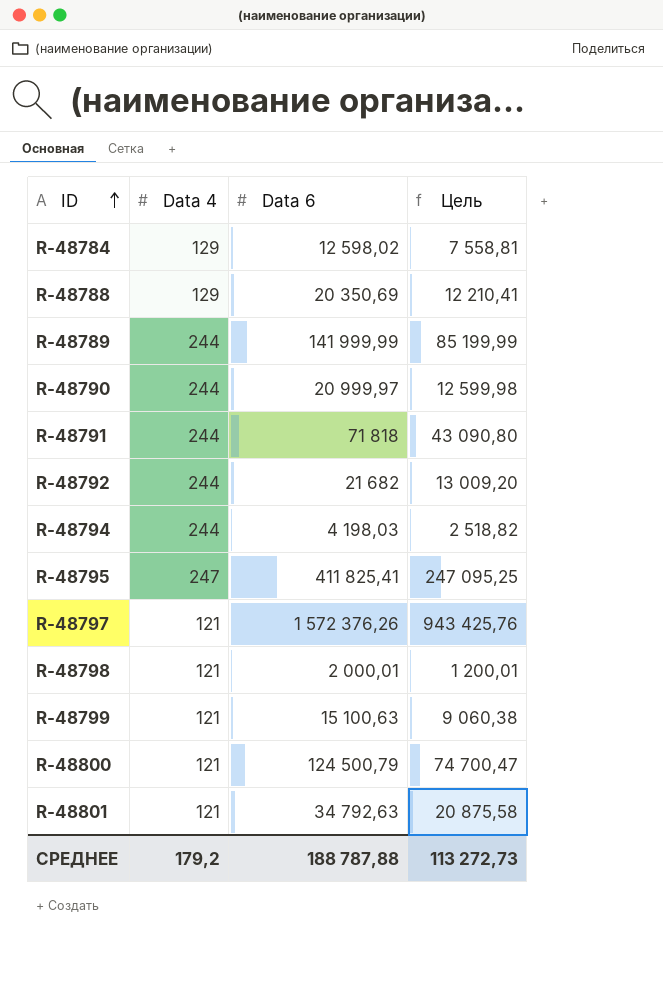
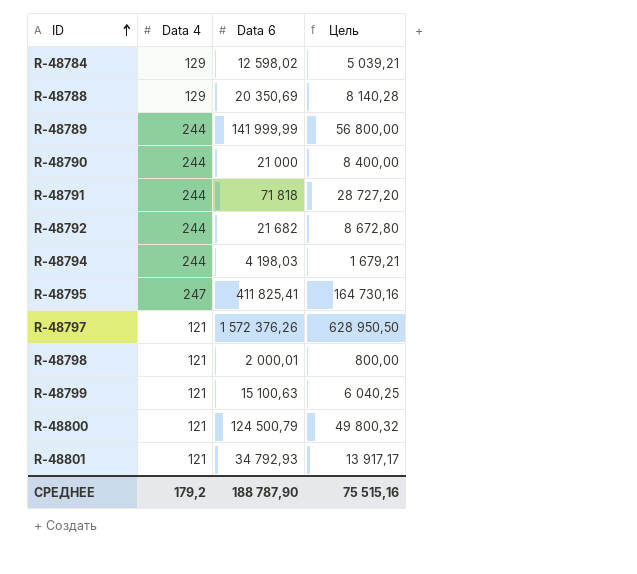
column Цель | formula: [Data 6] * 0,6 -> [Data 6] * 0,4
R-48790 | Data 6: 20 999,97 -> 21 000
R-48801 | Data 6: 34 792,63 -> 34 792,93
СРЕДНЕЕ | Data 6: 188 787,88 -> 188 787,90
СРЕДНЕЕ | Цель: 113 272,73 -> 75 515,16

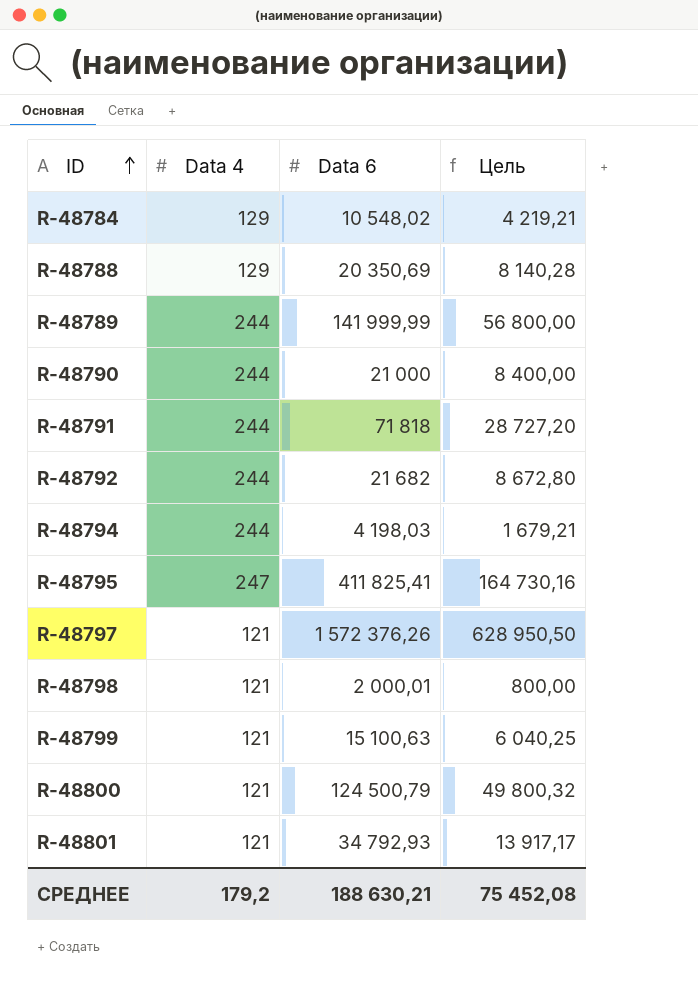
R-48784 | Data 6: 12 598,02 -> 10 548,02
R-48784 | Цель: 5 039,21 -> 4 219,21
СРЕДНЕЕ | Data 6: 188 787,90 -> 188 630,21
СРЕДНЕЕ | Цель: 75 515,16 -> 75 452,08

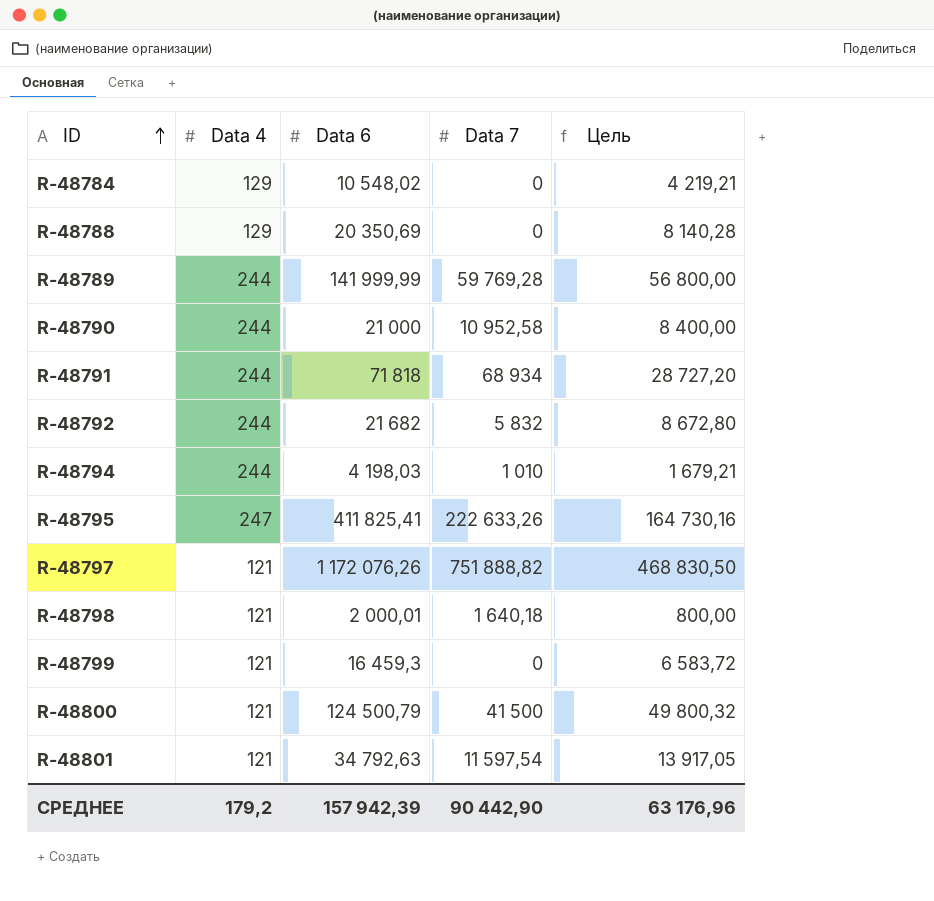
column Data 7 | position: none -> 4
R-48797 | Data 6: 1 572 376,26 -> 1 172 076,26
R-48797 | Цель: 628 950,50 -> 468 830,50
R-48799 | Data 6: 15 100,63 -> 16 459,3
R-48799 | Цель: 6 040,25 -> 6 583,72
R-48801 | Data 6: 34 792,93 -> 34 792,63
R-48801 | Цель: 13 917,17 -> 13 917,05
СРЕДНЕЕ | Data 6: 188 630,21 -> 157 942,39
СРЕДНЕЕ | Цель: 75 452,08 -> 63 176,96

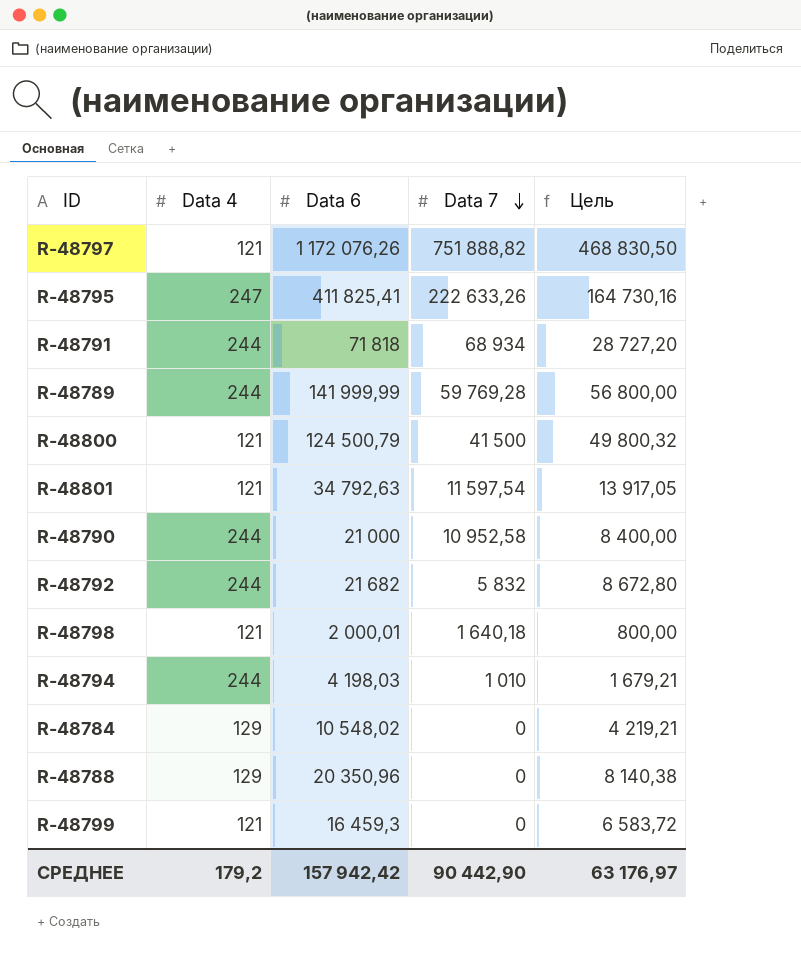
row order: ID ascending -> Data 7 descending
R-48788 | Data 6: 20 350,69 -> 20 350,96
R-48788 | Цель: 8 140,28 -> 8 140,38
СРЕДНЕЕ | Data 6: 157 942,39 -> 157 942,42
СРЕДНЕЕ | Цель: 63 176,96 -> 63 176,97

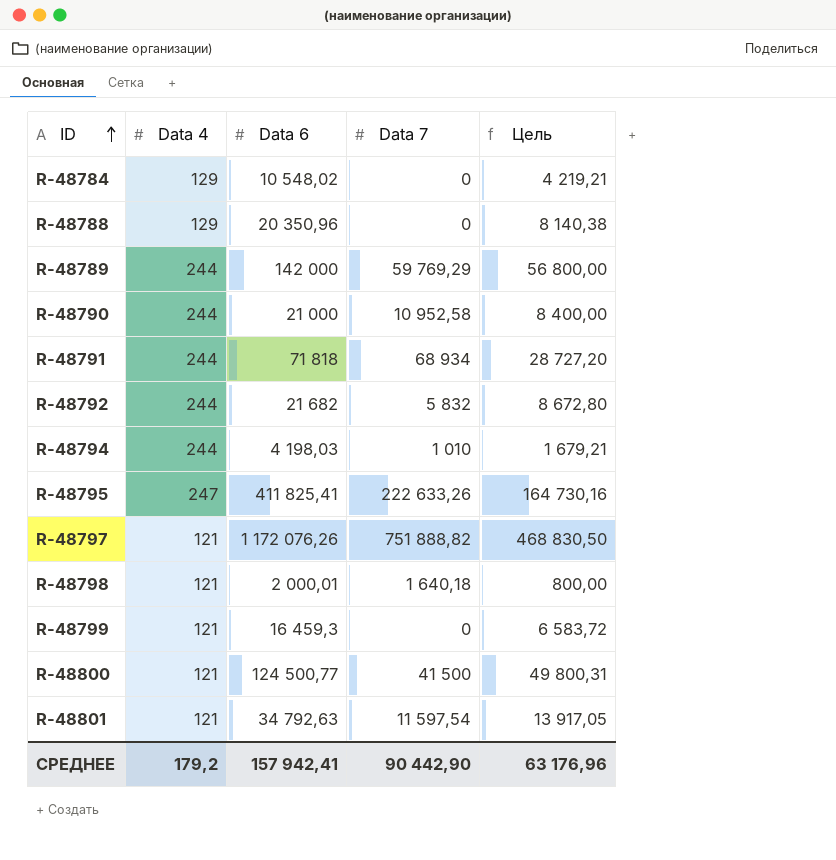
row order: Data 7 descending -> ID ascending
R-48789 | Data 6: 141 999,99 -> 142 000
R-48789 | Data 7: 59 769,28 -> 59 769,29
R-48800 | Data 6: 124 500,79 -> 124 500,77
R-48800 | Цель: 49 800,32 -> 49 800,31
СРЕДНЕЕ | Data 6: 157 942,42 -> 157 942,41
СРЕДНЕЕ | Цель: 63 176,97 -> 63 176,96

